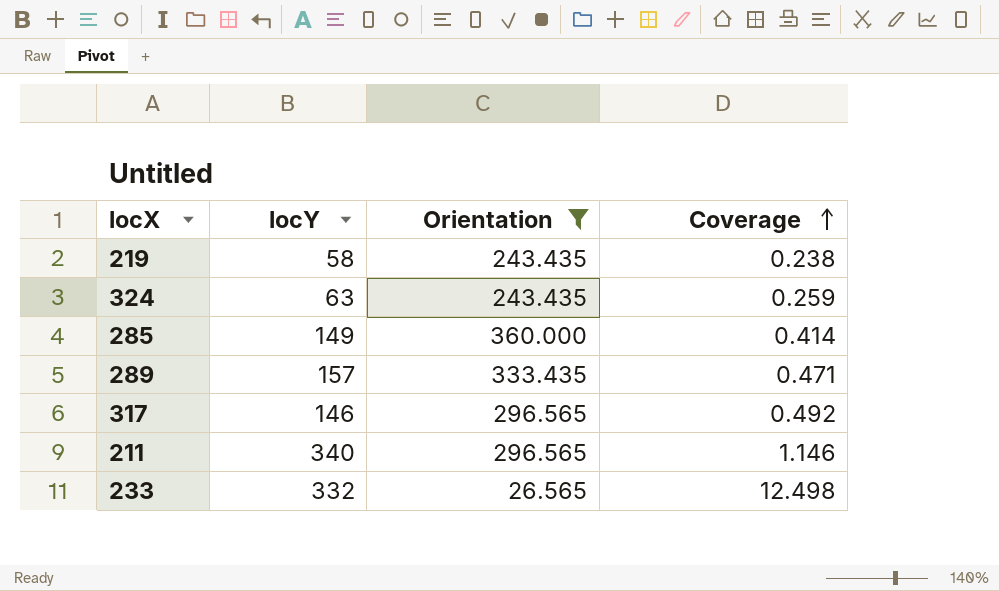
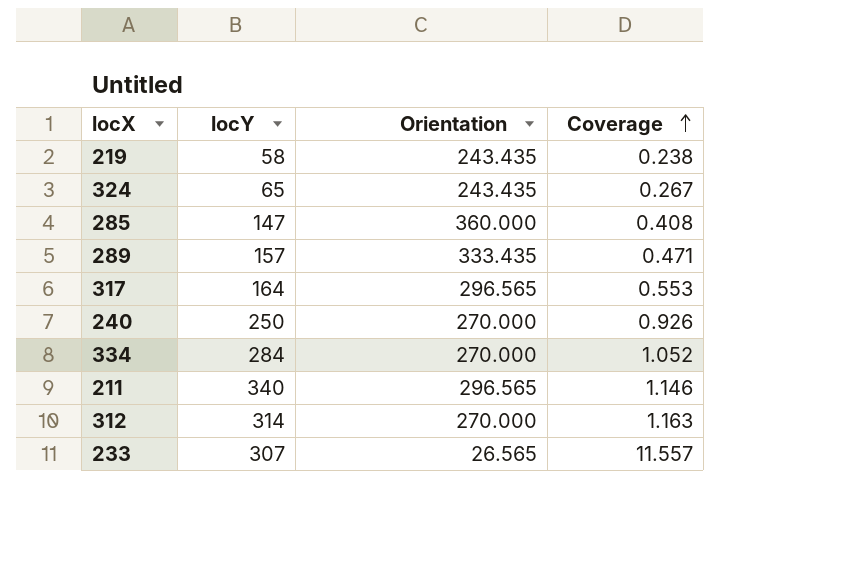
filter: Orientation != 270.000 -> none
324 | locY: 63 -> 65
324 | Coverage: 0.259 -> 0.267
285 | locY: 149 -> 147
285 | Coverage: 0.414 -> 0.408
317 | locY: 146 -> 164
317 | Coverage: 0.492 -> 0.553
233 | locY: 332 -> 307
233 | Coverage: 12.498 -> 11.557

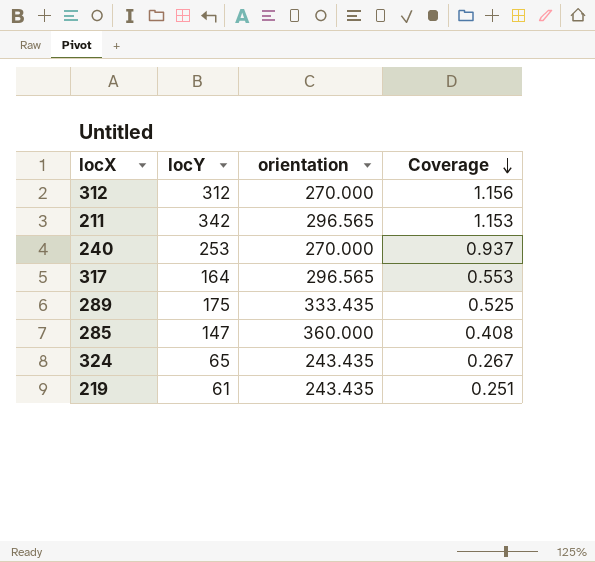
row order: Coverage ascending -> Coverage descending
column name: Orientation -> orientation
row 334: 284 | 270.000 | 1.052 -> none
row 233: 307 | 26.565 | 11.557 -> none
312 | locY: 314 -> 312
312 | Coverage: 1.163 -> 1.156
211 | locY: 340 -> 342
211 | Coverage: 1.146 -> 1.153
240 | locY: 250 -> 253
240 | Coverage: 0.926 -> 0.937
289 | locY: 157 -> 175
289 | Coverage: 0.471 -> 0.525
219 | locY: 58 -> 61
219 | Coverage: 0.238 -> 0.251

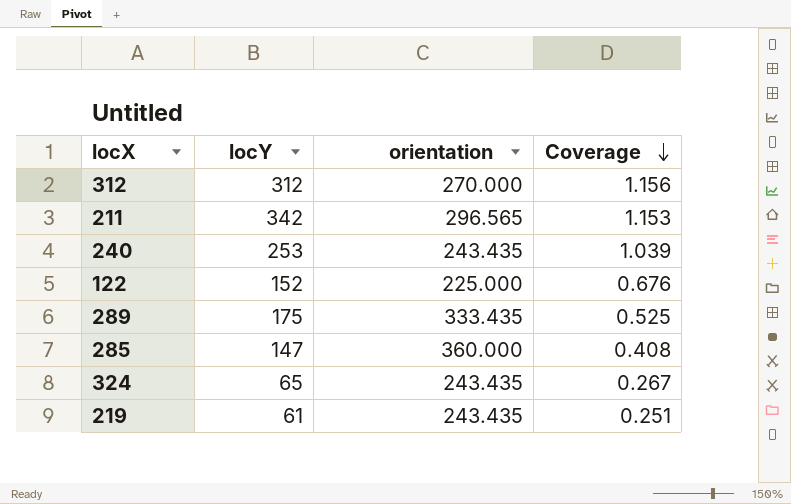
row 317: 164 | 296.565 | 0.553 -> none
240 | orientation: 270.000 -> 243.435
240 | Coverage: 0.937 -> 1.039
row 122: none -> 152 | 225.000 | 0.676

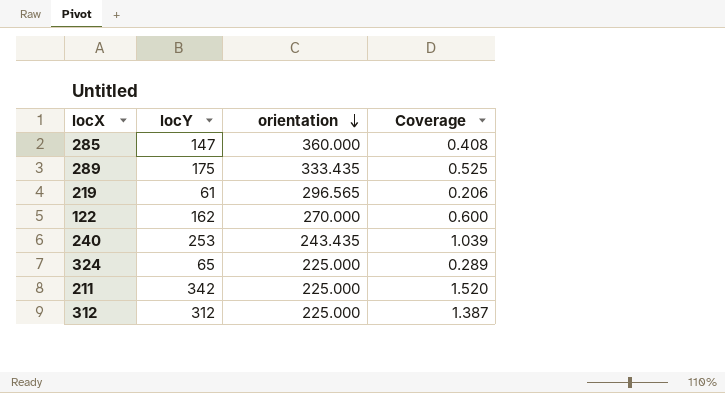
row order: Coverage descending -> orientation descending
219 | orientation: 243.435 -> 296.565
219 | Coverage: 0.251 -> 0.206
122 | locY: 152 -> 162
122 | orientation: 225.000 -> 270.000
122 | Coverage: 0.676 -> 0.600
324 | orientation: 243.435 -> 225.000
324 | Coverage: 0.267 -> 0.289
211 | orientation: 296.565 -> 225.000
211 | Coverage: 1.153 -> 1.520
312 | orientation: 270.000 -> 225.000
312 | Coverage: 1.156 -> 1.387

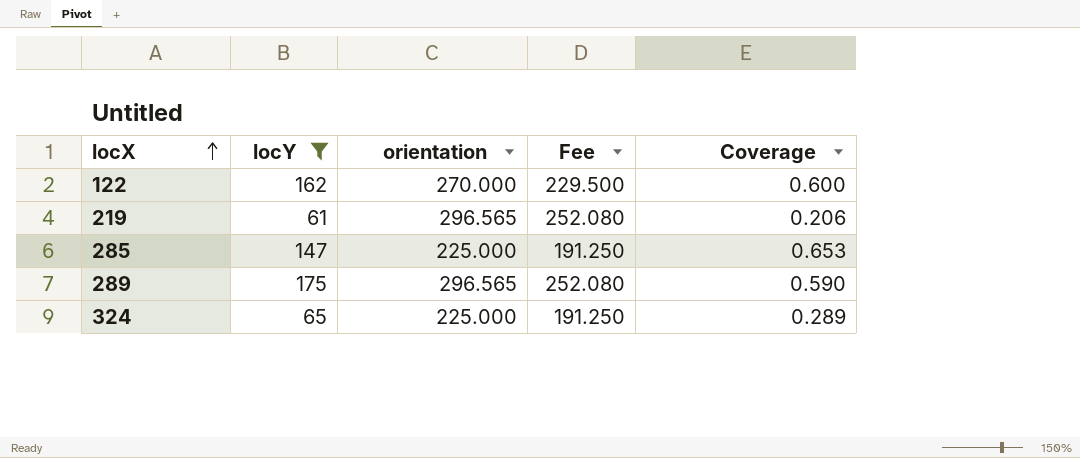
filter: none -> locY <= 175
row order: orientation descending -> locX ascending
column Fee | formula: none -> [orientation] * 0.85
285 | orientation: 360.000 -> 225.000
285 | Coverage: 0.408 -> 0.653
289 | orientation: 333.435 -> 296.565
289 | Coverage: 0.525 -> 0.590

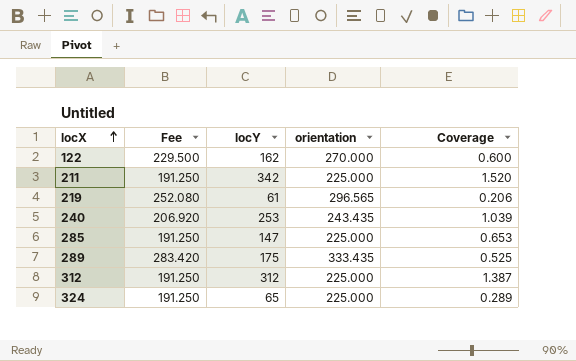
filter: locY <= 175 -> none
column Fee | position: 4 -> 2
289 | Fee: 252.080 -> 283.420
289 | orientation: 296.565 -> 333.435
289 | Coverage: 0.590 -> 0.525

